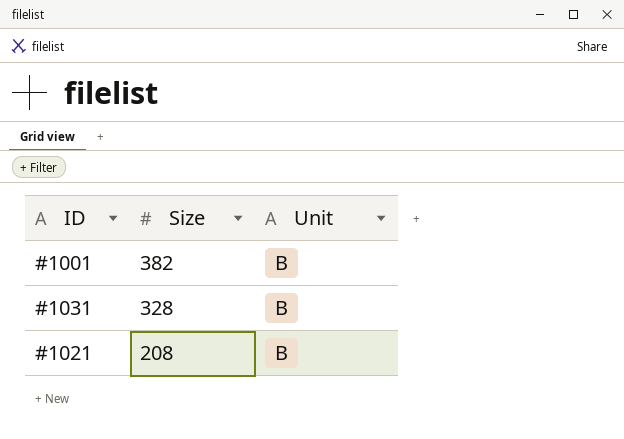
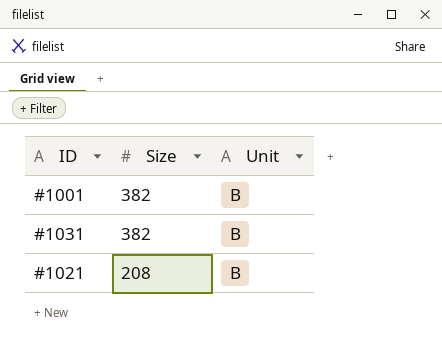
#1031 | Size: 328 -> 382

